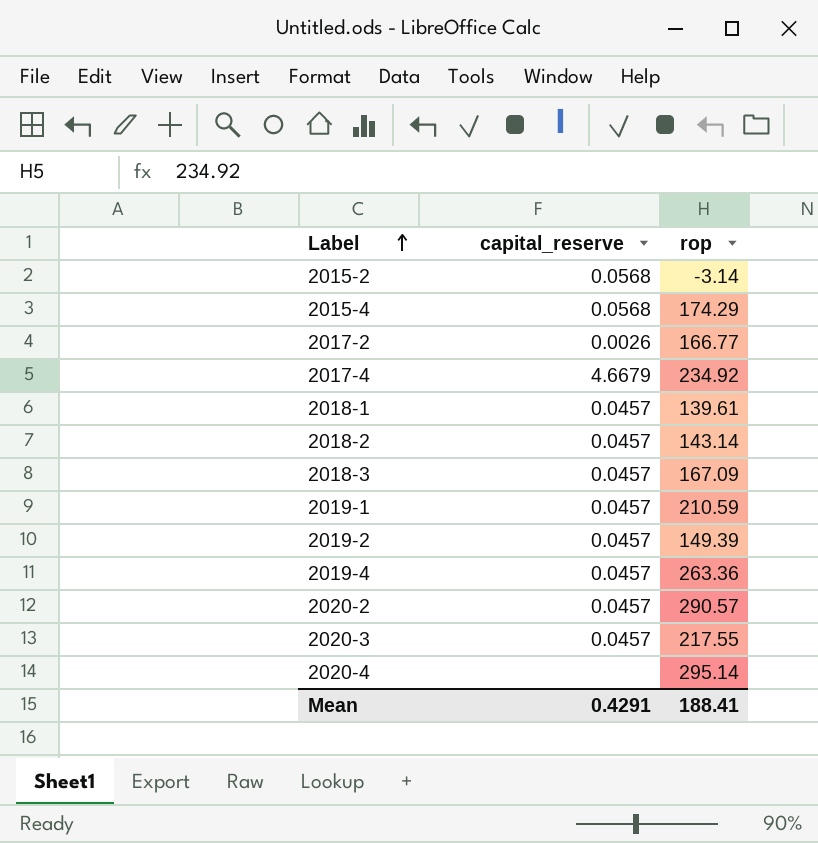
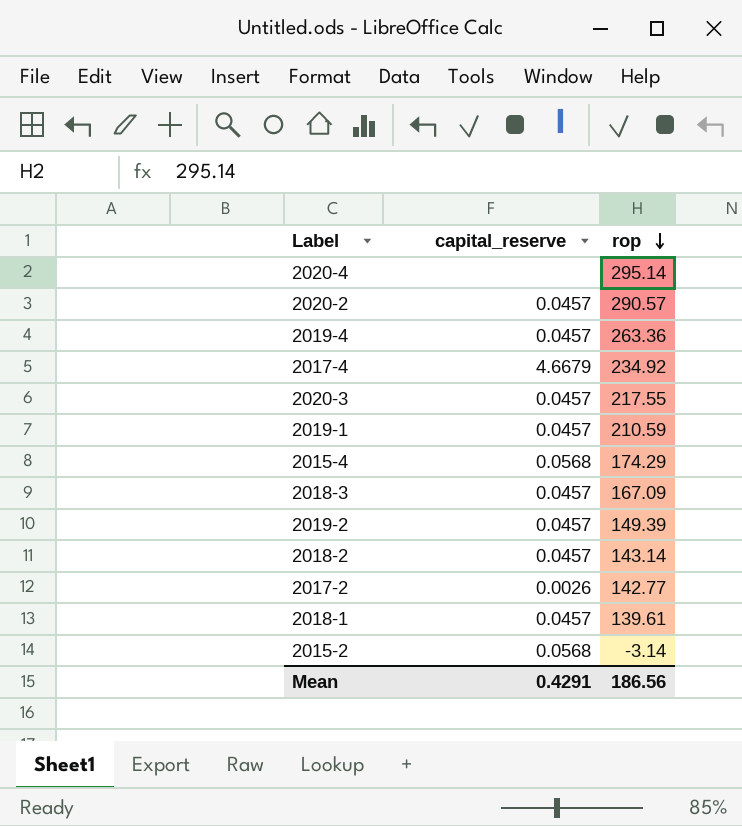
row order: Label ascending -> rop descending
2017-2 | rop: 166.77 -> 142.77
Mean | rop: 188.41 -> 186.56

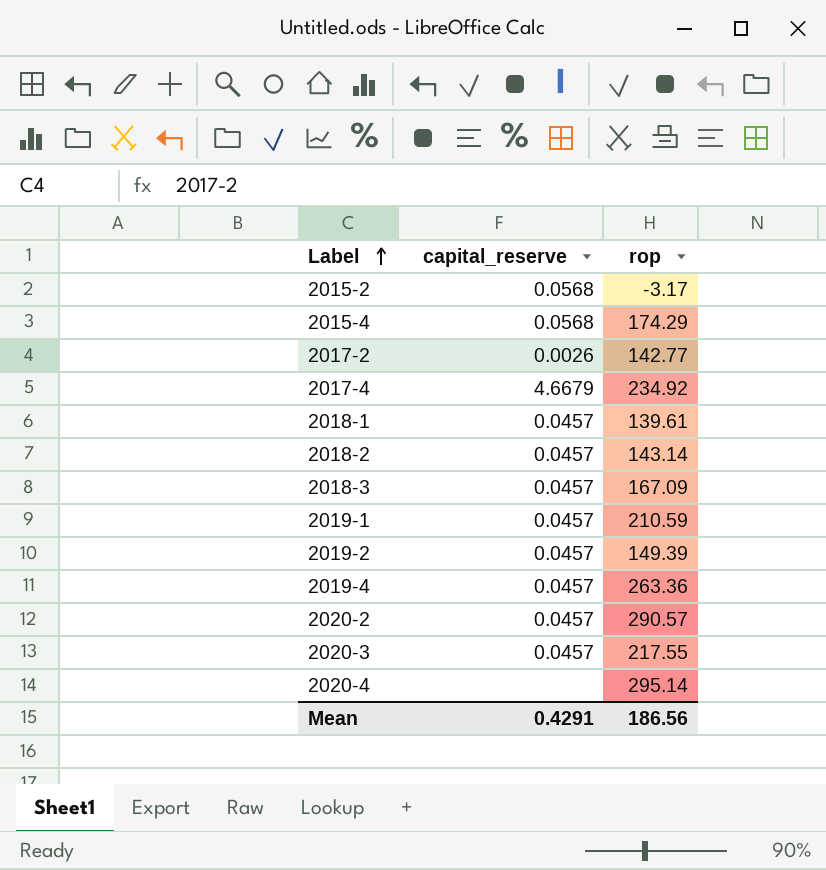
row order: rop descending -> Label ascending
2015-2 | rop: -3.14 -> -3.17

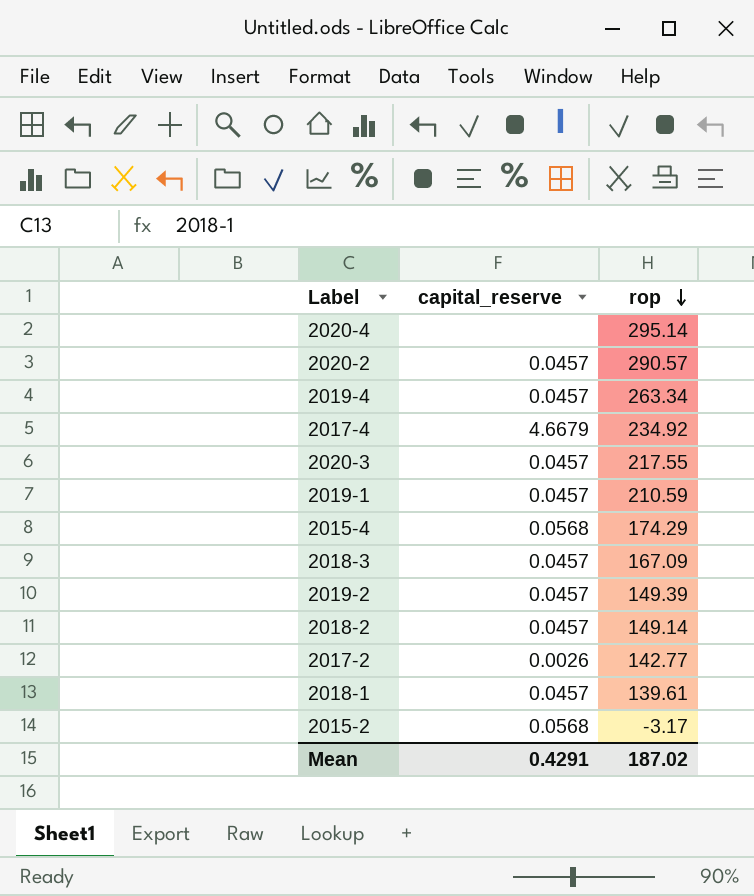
row order: Label ascending -> rop descending
2019-4 | rop: 263.36 -> 263.34
2018-2 | rop: 143.14 -> 149.14
Mean | rop: 186.56 -> 187.02

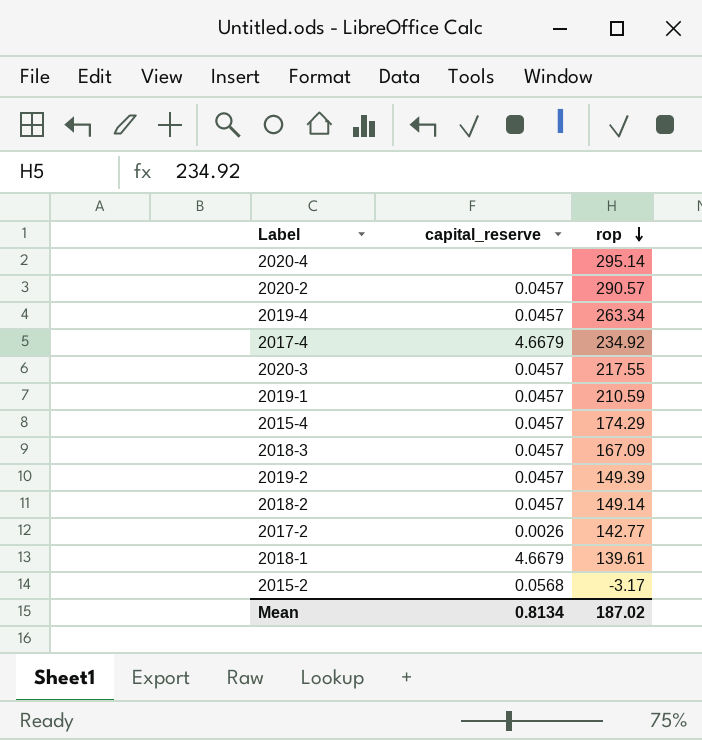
2015-4 | capital_reserve: 0.0568 -> 0.0457
2018-1 | capital_reserve: 0.0457 -> 4.6679
Mean | capital_reserve: 0.4291 -> 0.8134

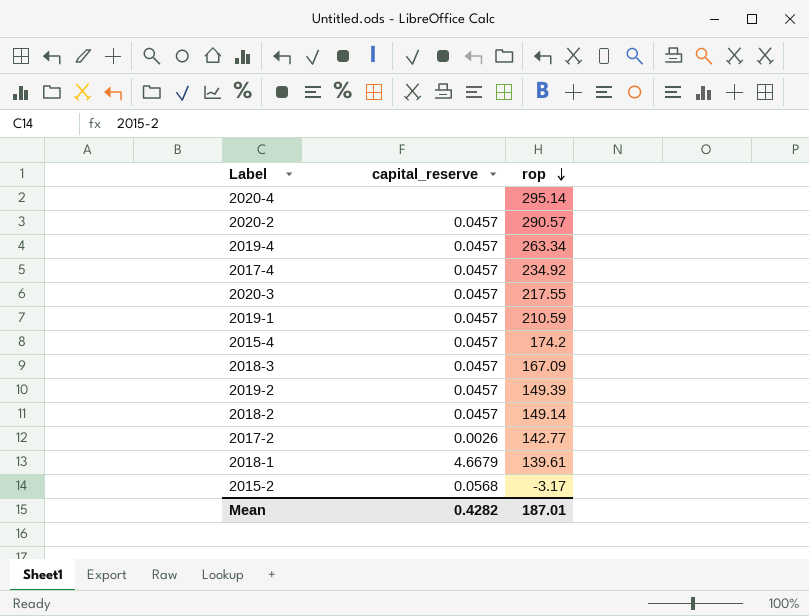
2017-4 | capital_reserve: 4.6679 -> 0.0457
2015-4 | rop: 174.29 -> 174.2
Mean | capital_reserve: 0.8134 -> 0.4282
Mean | rop: 187.02 -> 187.01

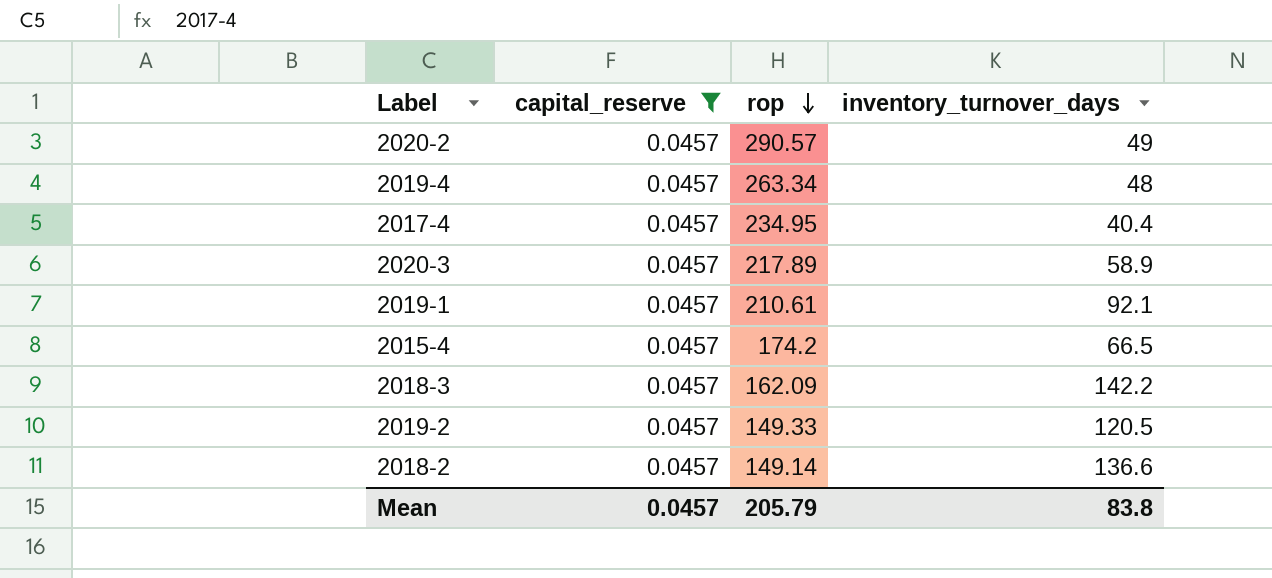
filter: none -> capital_reserve = 0.0457
column inventory_turnover_days | position: none -> 4
2017-4 | rop: 234.92 -> 234.95
2020-3 | rop: 217.55 -> 217.89
2019-1 | rop: 210.59 -> 210.61
2018-3 | rop: 167.09 -> 162.09
2019-2 | rop: 149.39 -> 149.33
Mean | capital_reserve: 0.4282 -> 0.0457
Mean | rop: 187.01 -> 205.79

